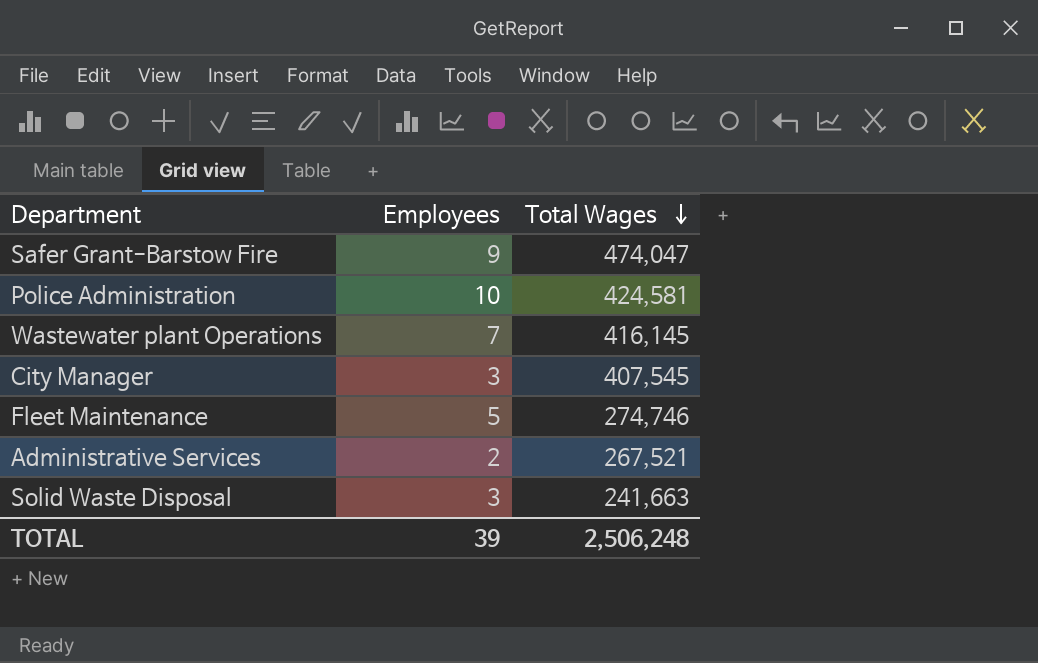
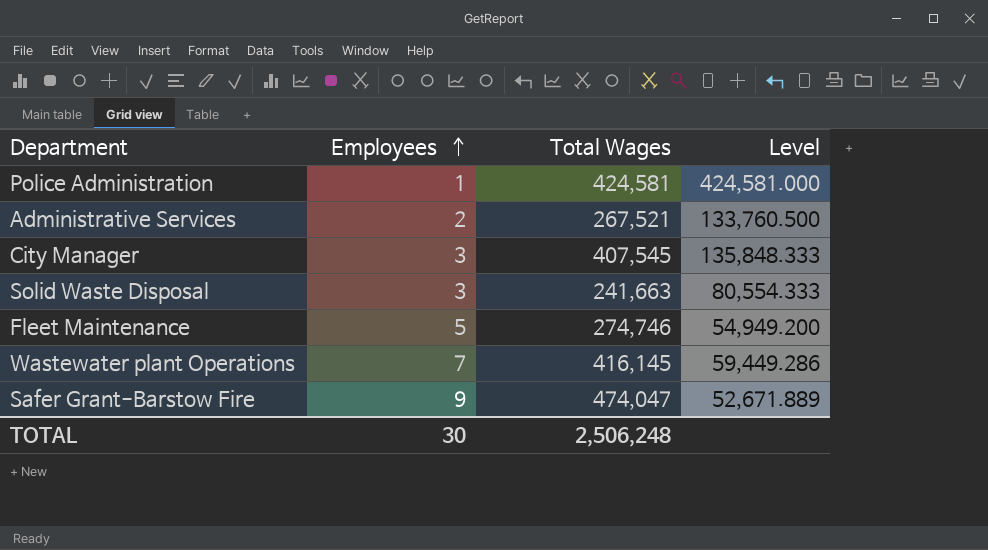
row order: Total Wages descending -> Employees ascending
column Level | formula: none -> [Total Wages] / [Employees]
Police Administration | Employees: 10 -> 1
TOTAL | Employees: 39 -> 30

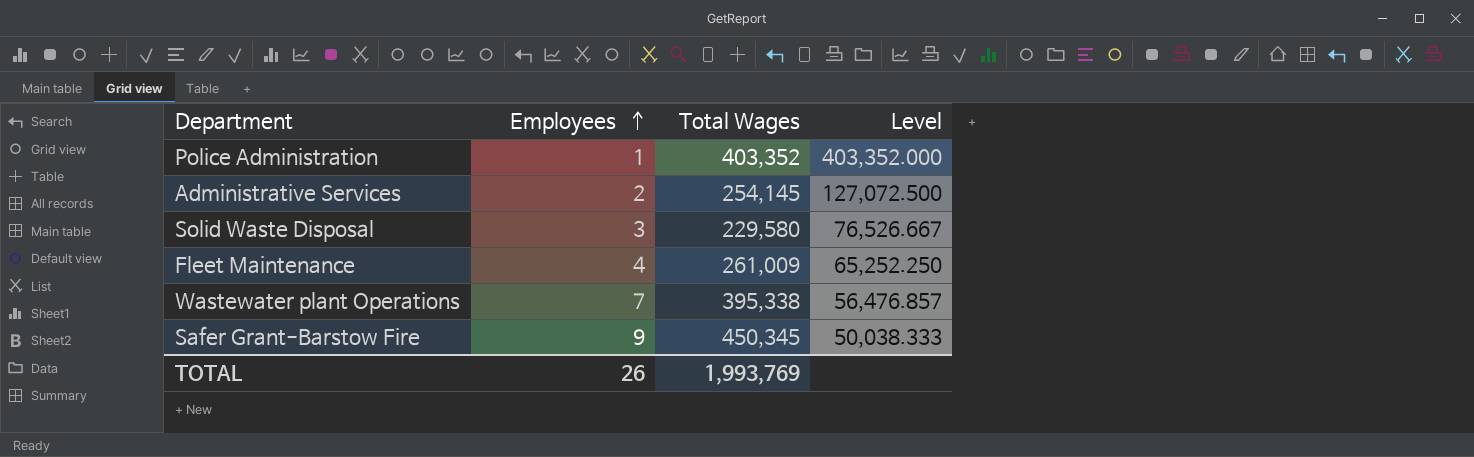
row City Manager: 3 | 407,545 | 135,848.333 -> none
Police Administration | Total Wages: 424,581 -> 403,352
Police Administration | Level: 424,581.000 -> 403,352.000
Administrative Services | Total Wages: 267,521 -> 254,145
Administrative Services | Level: 133,760.500 -> 127,072.500
Solid Waste Disposal | Total Wages: 241,663 -> 229,580
Solid Waste Disposal | Level: 80,554.333 -> 76,526.667
Fleet Maintenance | Employees: 5 -> 4
Fleet Maintenance | Total Wages: 274,746 -> 261,009
Fleet Maintenance | Level: 54,949.200 -> 65,252.250
Wastewater plant Operations | Total Wages: 416,145 -> 395,338
Wastewater plant Operations | Level: 59,449.286 -> 56,476.857
Safer Grant-Barstow Fire | Total Wages: 474,047 -> 450,345
Safer Grant-Barstow Fire | Level: 52,671.889 -> 50,038.333
TOTAL | Employees: 30 -> 26
TOTAL | Total Wages: 2,506,248 -> 1,993,769

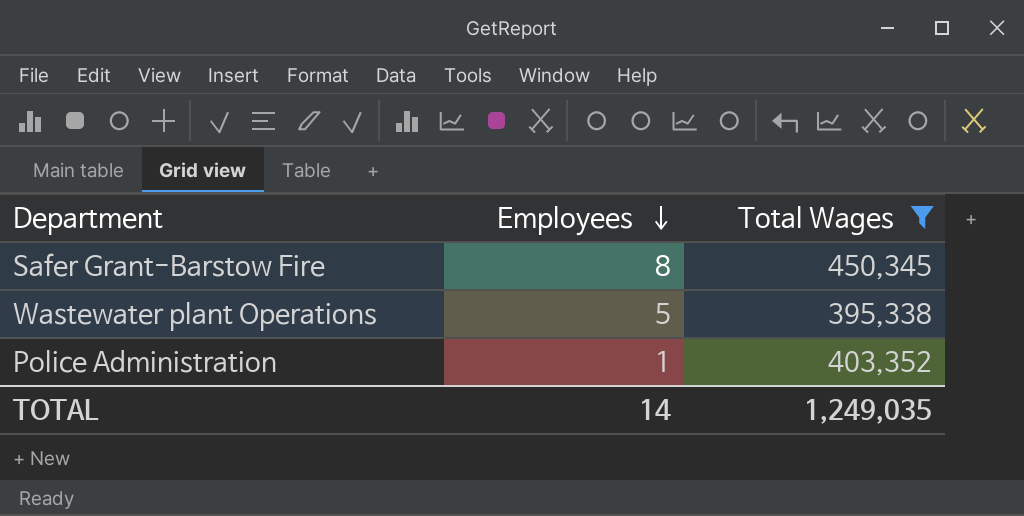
filter: none -> Total Wages >= 395,338
row order: Employees ascending -> Employees descending
column Level | formula: [Total Wages] / [Employees] -> none
Safer Grant-Barstow Fire | Employees: 9 -> 8
Wastewater plant Operations | Employees: 7 -> 5
TOTAL | Employees: 26 -> 14
TOTAL | Total Wages: 1,993,769 -> 1,249,035

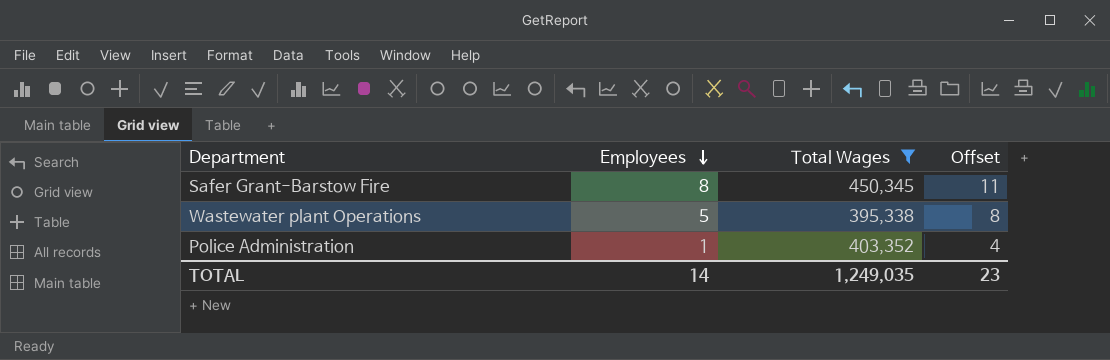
column Offset | formula: none -> [Employees] + 3

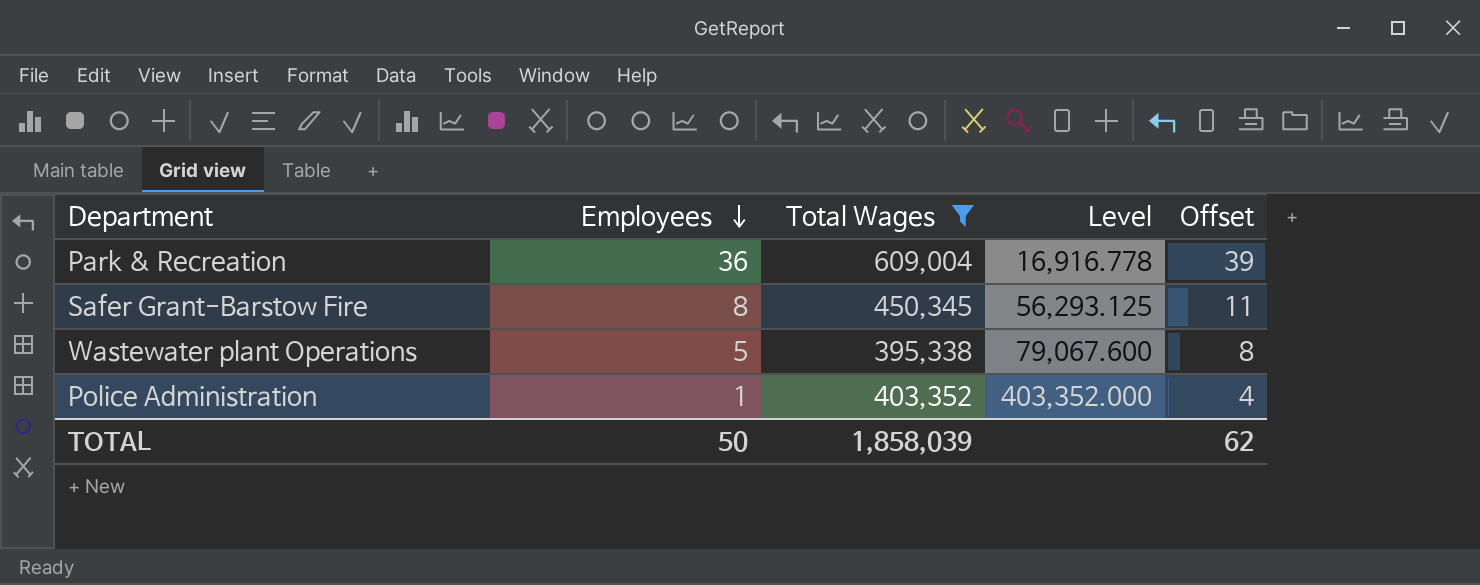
column Level | formula: none -> [Total Wages] / [Employees]
row Park & Recreation: none -> 36 | 609,004 | 16,916.778 | 39
TOTAL | Employees: 14 -> 50
TOTAL | Total Wages: 1,249,035 -> 1,858,039
TOTAL | Offset: 23 -> 62

